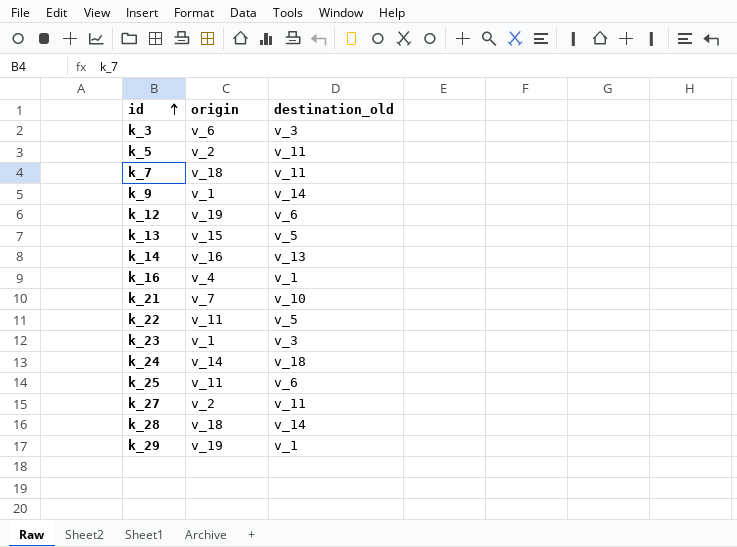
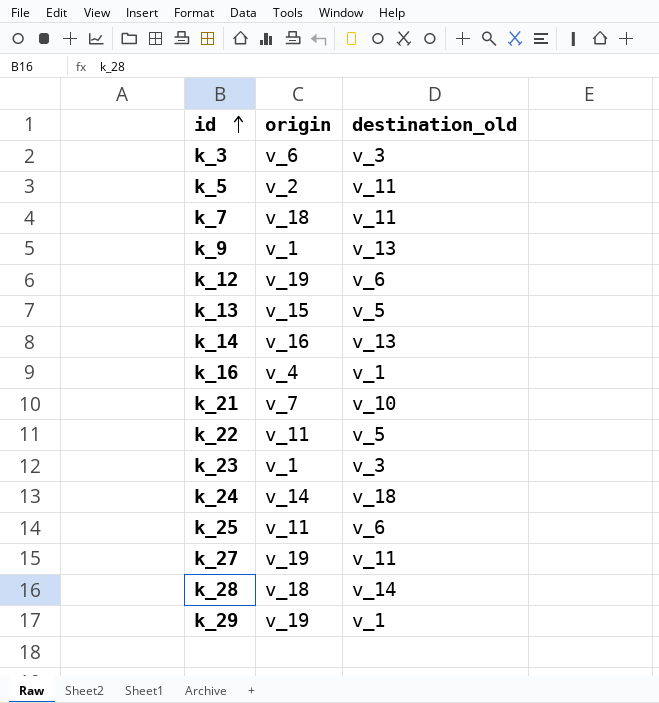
k_9 | destination_old: v_14 -> v_13
k_27 | origin: v_2 -> v_19

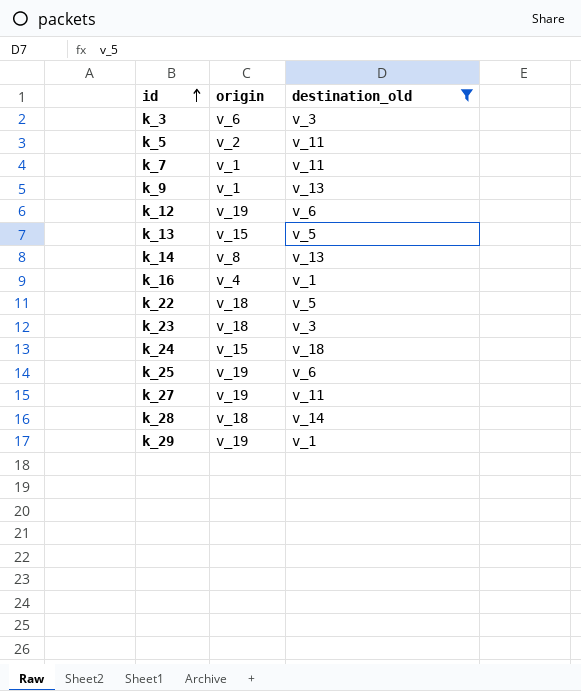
filter: none -> destination_old != v_10
k_7 | origin: v_18 -> v_1
k_14 | origin: v_16 -> v_8
k_22 | origin: v_11 -> v_18
k_23 | origin: v_1 -> v_18
k_24 | origin: v_14 -> v_15
k_25 | origin: v_11 -> v_19

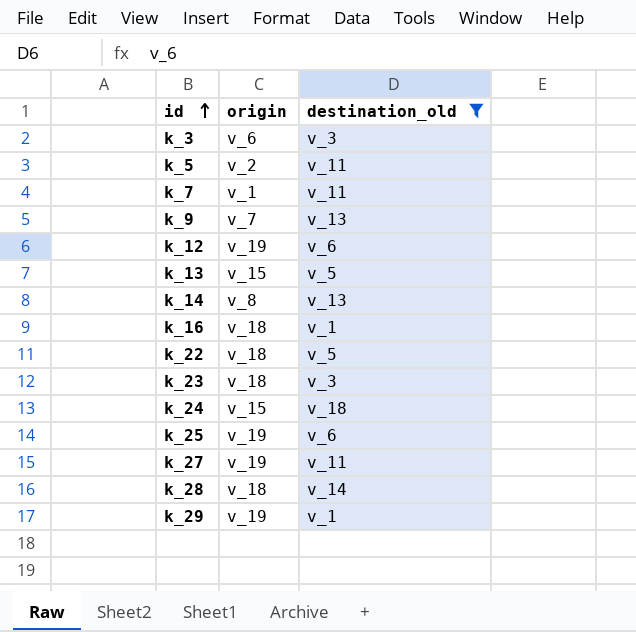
k_9 | origin: v_1 -> v_7
k_16 | origin: v_4 -> v_18

